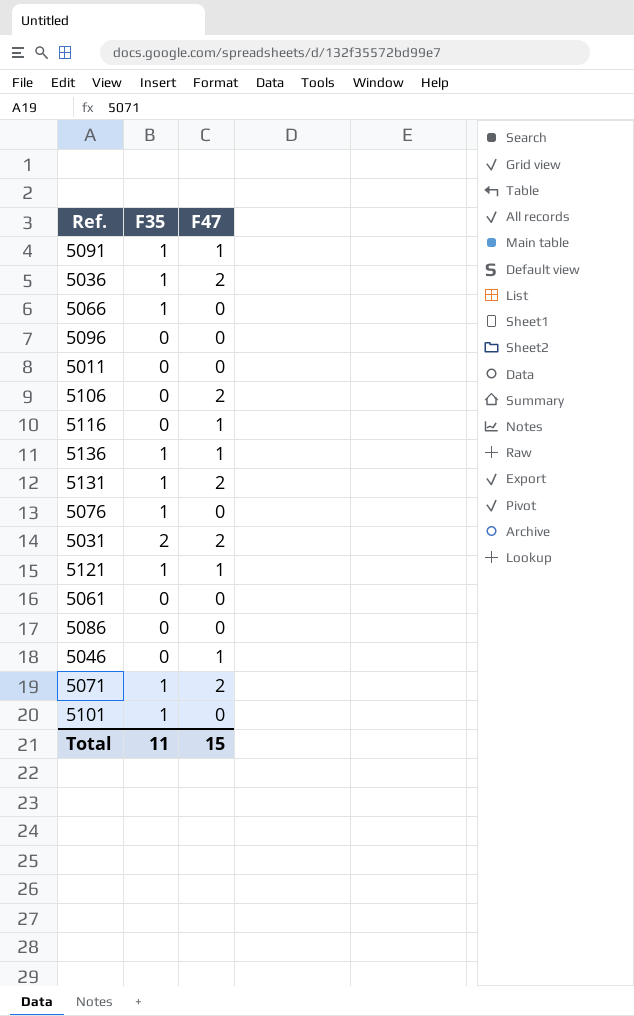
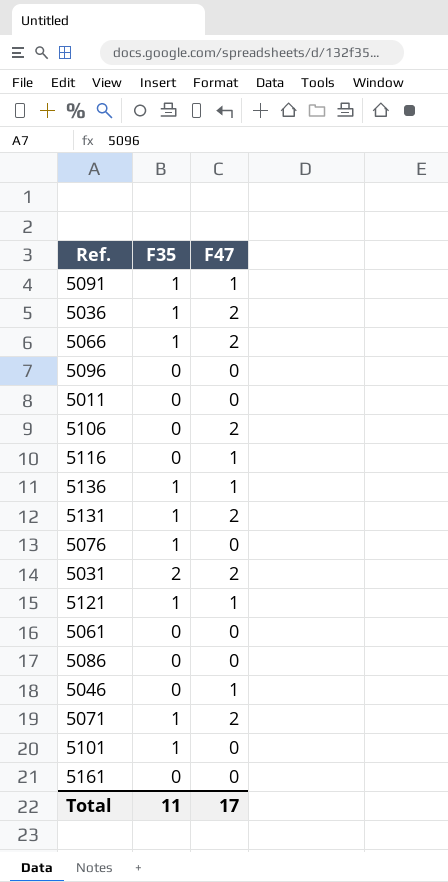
5066 | F47: 0 -> 2
row 5161: none -> 0 | 0
Total | F47: 15 -> 17

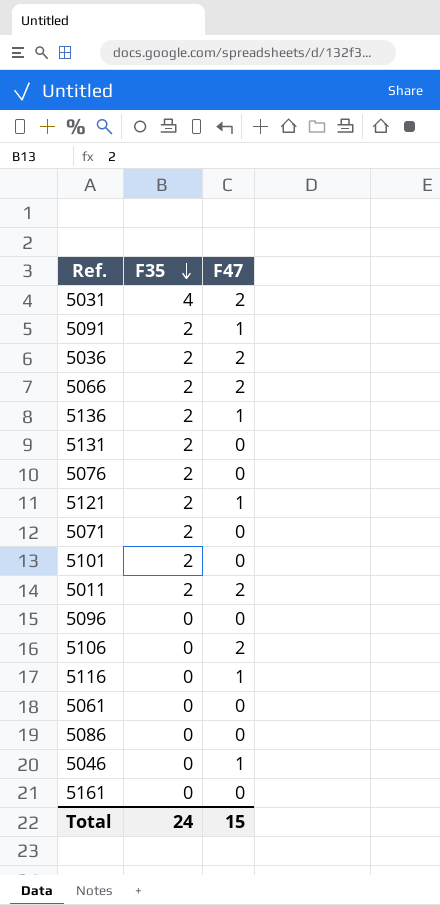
row order: none -> F35 descending
5031 | F35: 2 -> 4
5091 | F35: 1 -> 2
5036 | F35: 1 -> 2
5066 | F35: 1 -> 2
5136 | F35: 1 -> 2
5131 | F35: 1 -> 2
5131 | F47: 2 -> 0
5076 | F35: 1 -> 2
5121 | F35: 1 -> 2
5071 | F35: 1 -> 2
5071 | F47: 2 -> 0
5101 | F35: 1 -> 2
5011 | F35: 0 -> 2
5011 | F47: 0 -> 2
Total | F35: 11 -> 24
Total | F47: 17 -> 15

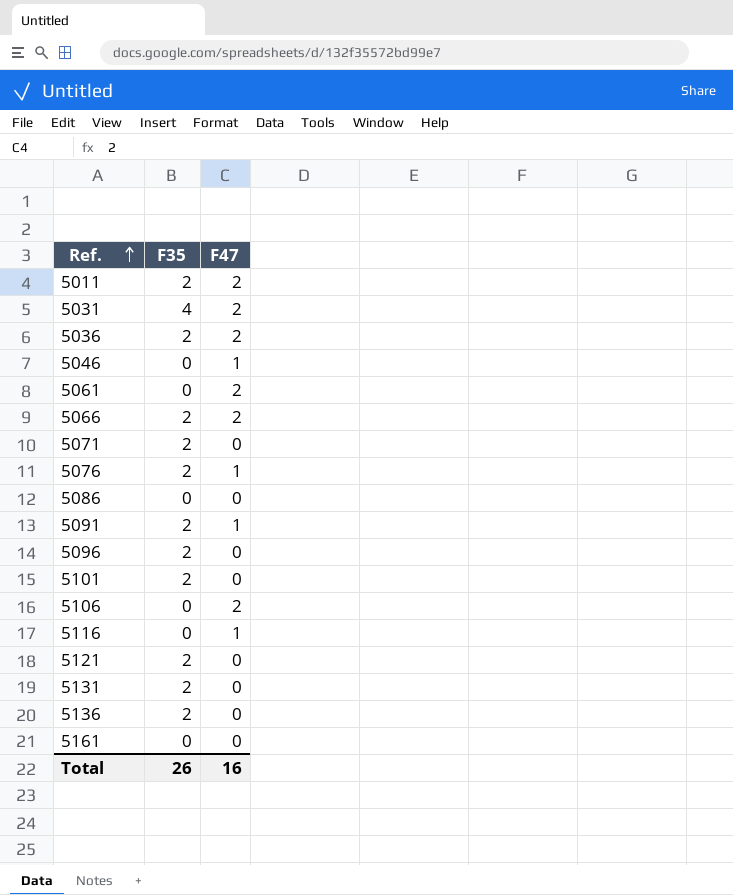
row order: F35 descending -> Ref. ascending
5061 | F47: 0 -> 2
5076 | F47: 0 -> 1
5096 | F35: 0 -> 2
5121 | F47: 1 -> 0
5136 | F47: 1 -> 0
Total | F35: 24 -> 26
Total | F47: 15 -> 16

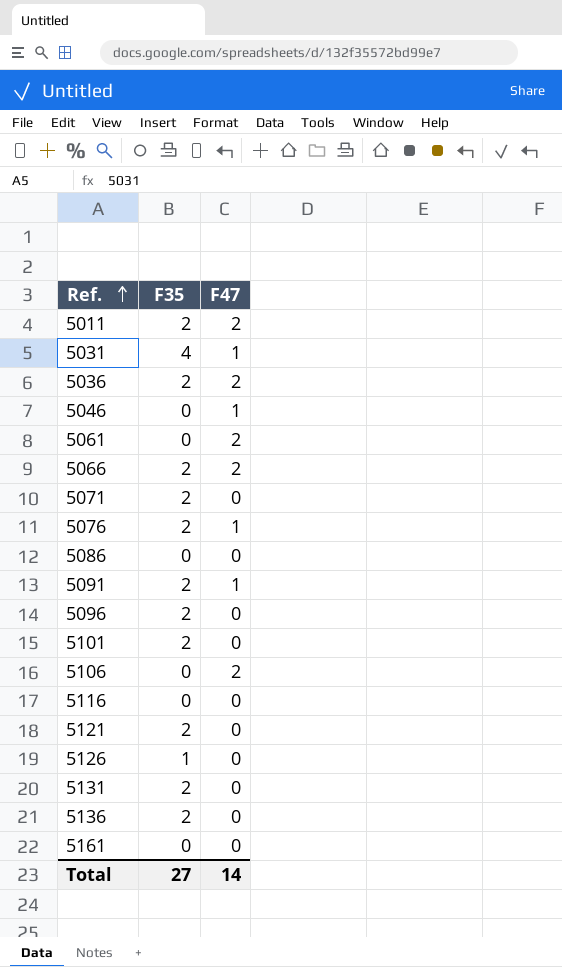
5031 | F47: 2 -> 1
5116 | F47: 1 -> 0
row 5126: none -> 1 | 0
Total | F35: 26 -> 27
Total | F47: 16 -> 14

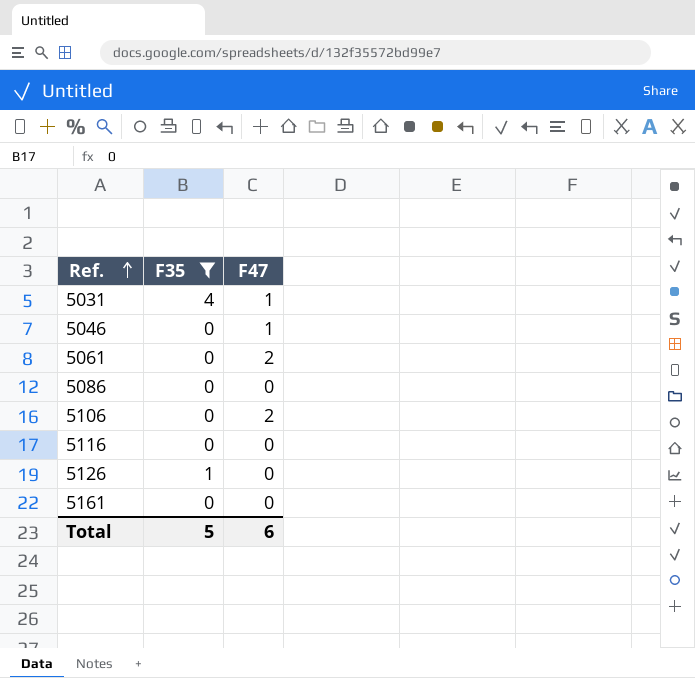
filter: none -> F35 != 2
Total | F35: 27 -> 5
Total | F47: 14 -> 6

